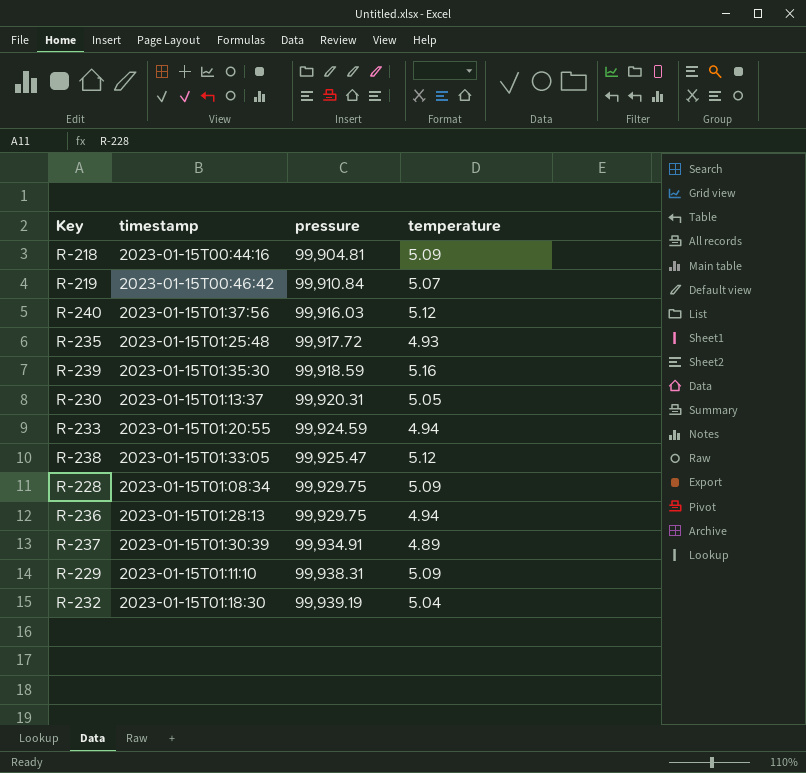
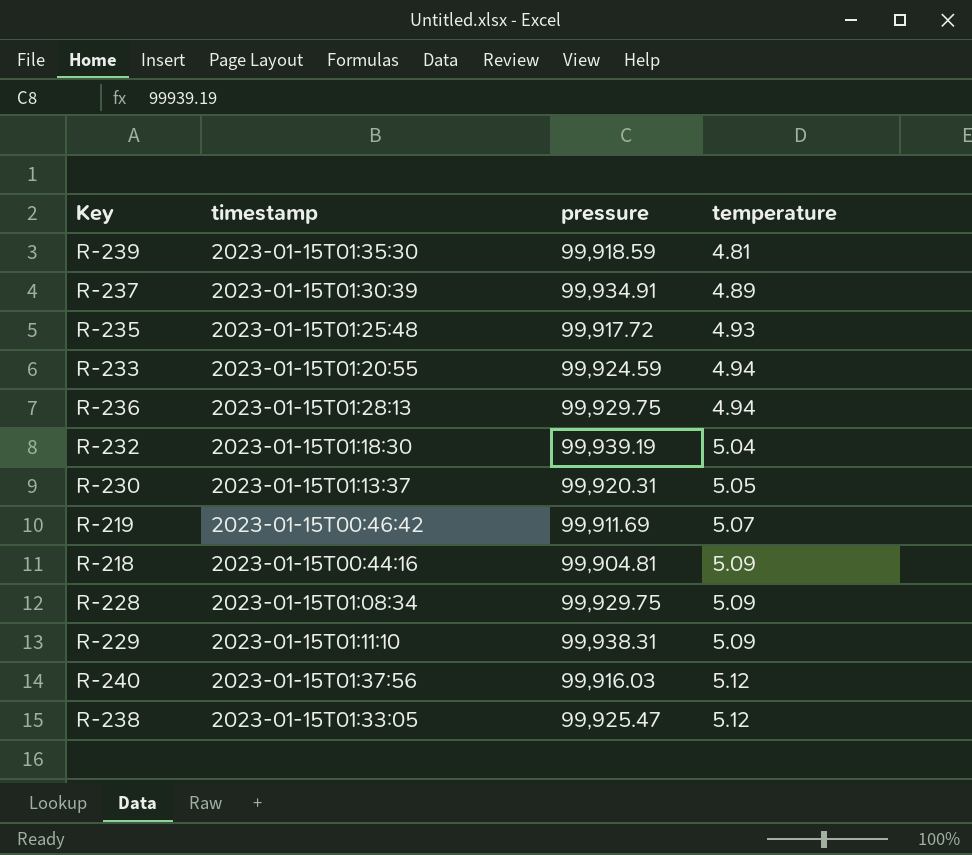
row order: pressure ascending -> temperature ascending
R-239 | temperature: 5.16 -> 4.81
R-219 | pressure: 99,910.84 -> 99,911.69

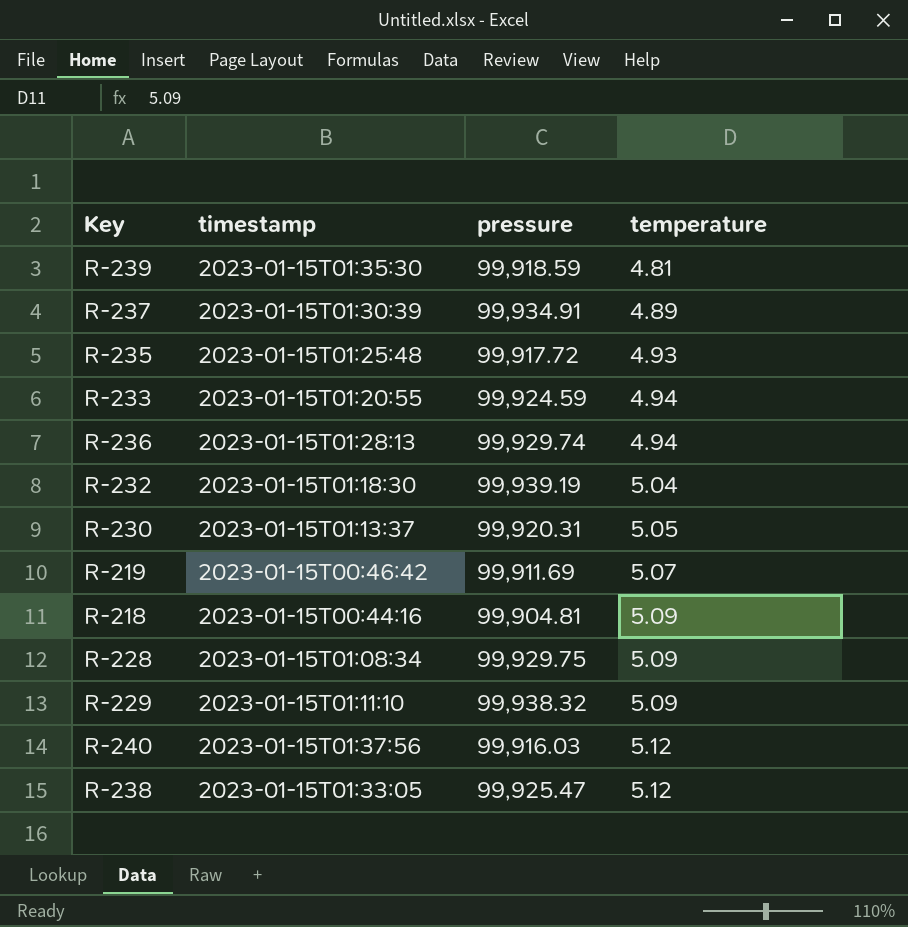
R-236 | pressure: 99,929.75 -> 99,929.74
R-229 | pressure: 99,938.31 -> 99,938.32

